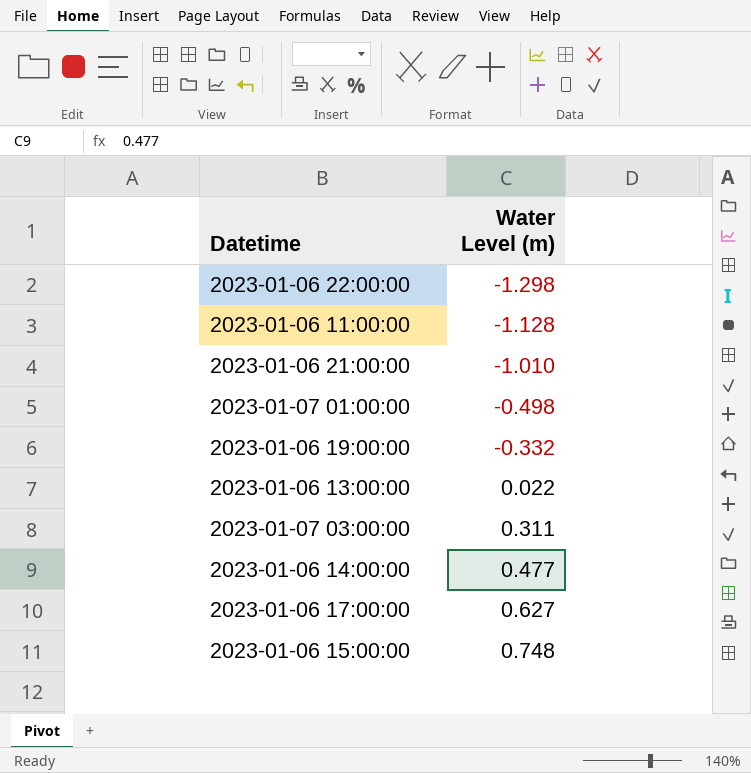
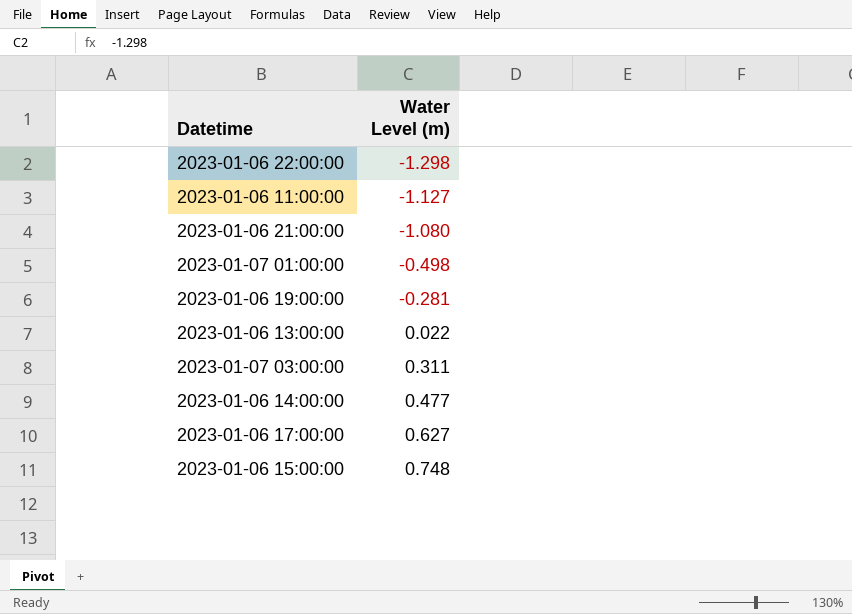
2023-01-06 11:00:00 | Water Level (m): -1.128 -> -1.127
2023-01-06 21:00:00 | Water Level (m): -1.010 -> -1.080
2023-01-06 19:00:00 | Water Level (m): -0.332 -> -0.281

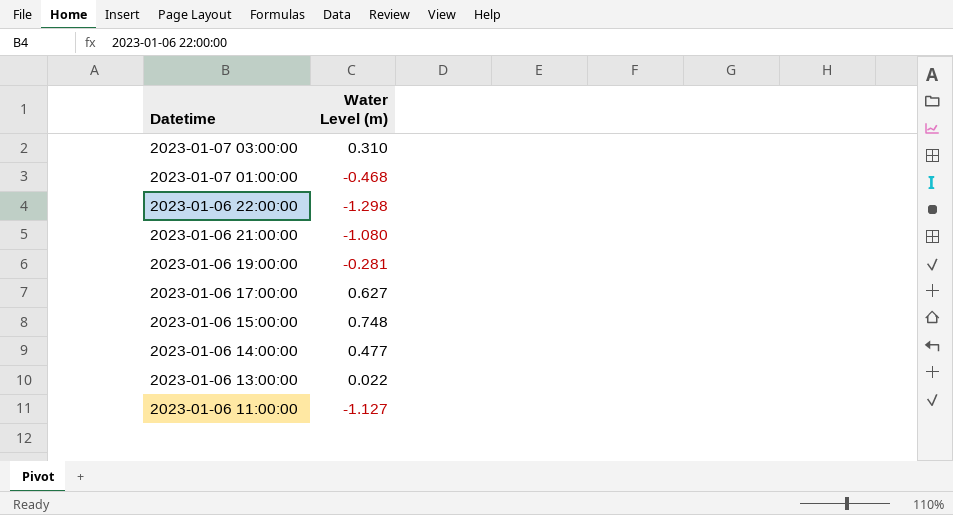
row order: Water Level (m) ascending -> Datetime descending
2023-01-07 03:00:00 | Water Level (m): 0.311 -> 0.310
2023-01-07 01:00:00 | Water Level (m): -0.498 -> -0.468

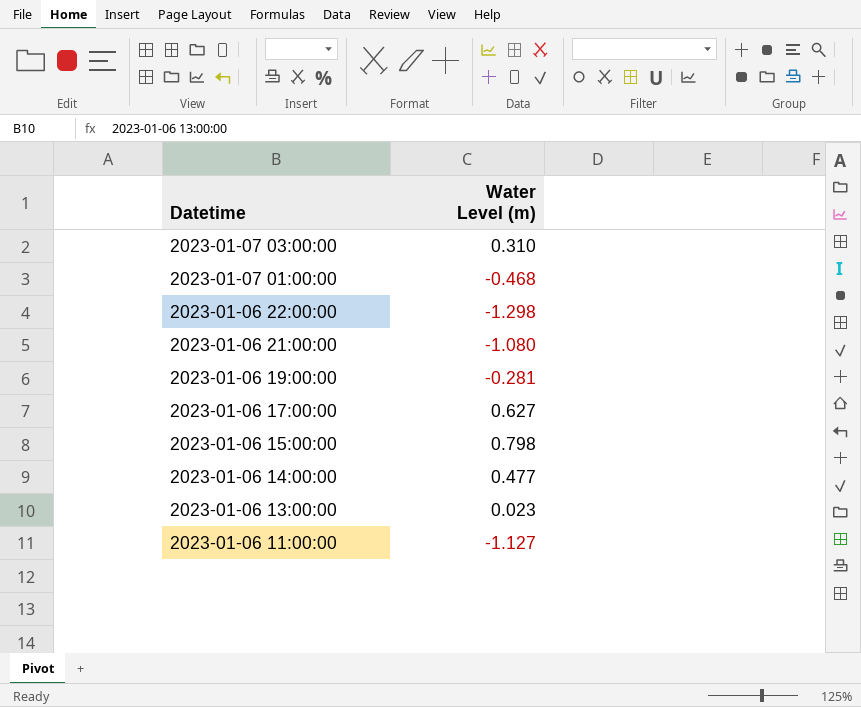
2023-01-06 15:00:00 | Water Level (m): 0.748 -> 0.798
2023-01-06 13:00:00 | Water Level (m): 0.022 -> 0.023

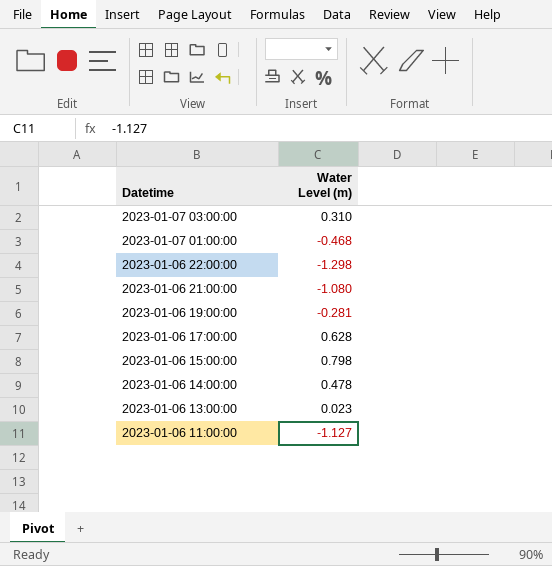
2023-01-06 17:00:00 | Water Level (m): 0.627 -> 0.628
2023-01-06 14:00:00 | Water Level (m): 0.477 -> 0.478

